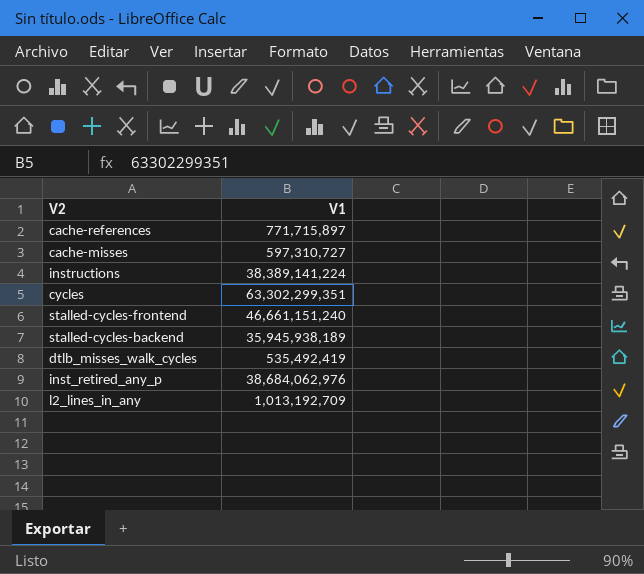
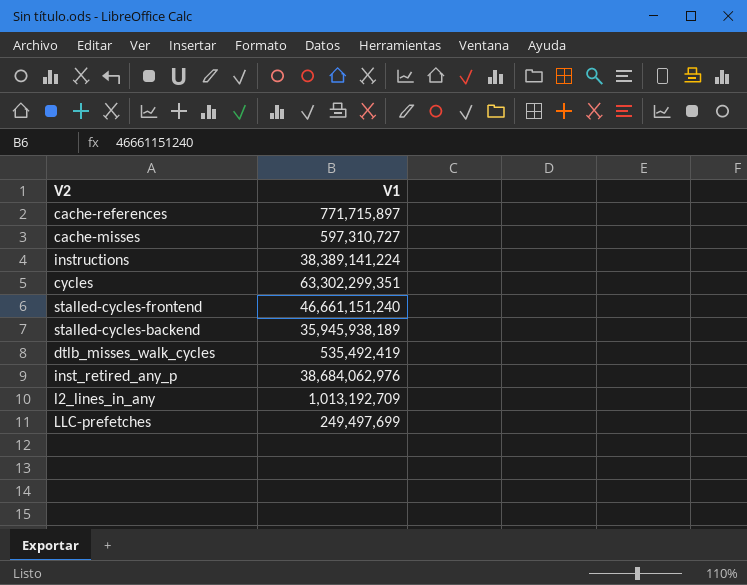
row LLC-prefetches: none -> 249,497,699

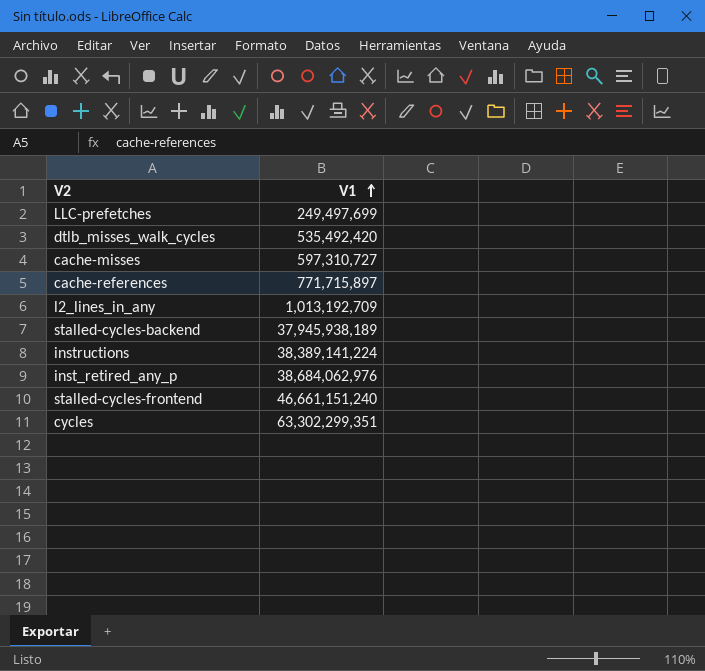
row order: none -> V1 ascending
dtlb_misses_walk_cycles | V1: 535,492,419 -> 535,492,420
stalled-cycles-backend | V1: 35,945,938,189 -> 37,945,938,189

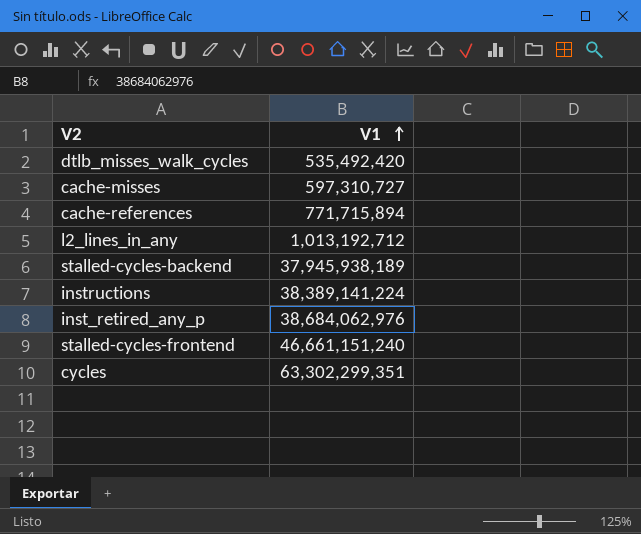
row LLC-prefetches: 249,497,699 -> none
cache-references | V1: 771,715,897 -> 771,715,894
l2_lines_in_any | V1: 1,013,192,709 -> 1,013,192,712

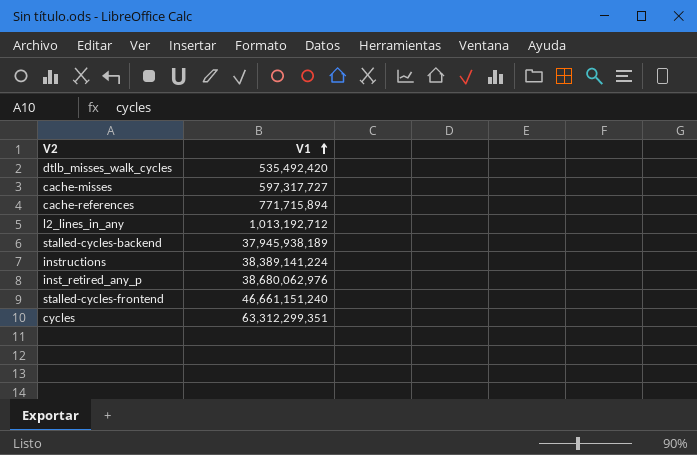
cache-misses | V1: 597,310,727 -> 597,317,727
inst_retired_any_p | V1: 38,684,062,976 -> 38,680,062,976
cycles | V1: 63,302,299,351 -> 63,312,299,351

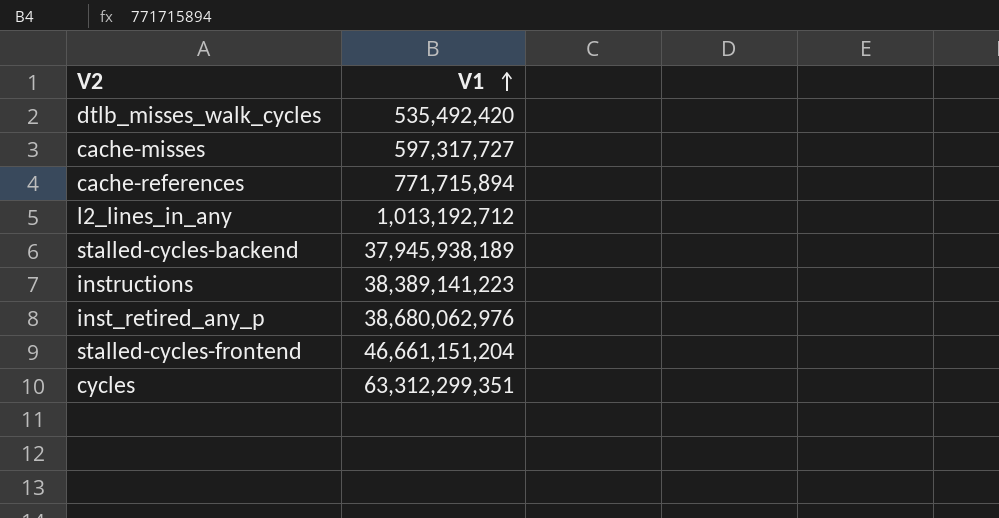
instructions | V1: 38,389,141,224 -> 38,389,141,223
stalled-cycles-frontend | V1: 46,661,151,240 -> 46,661,151,204

